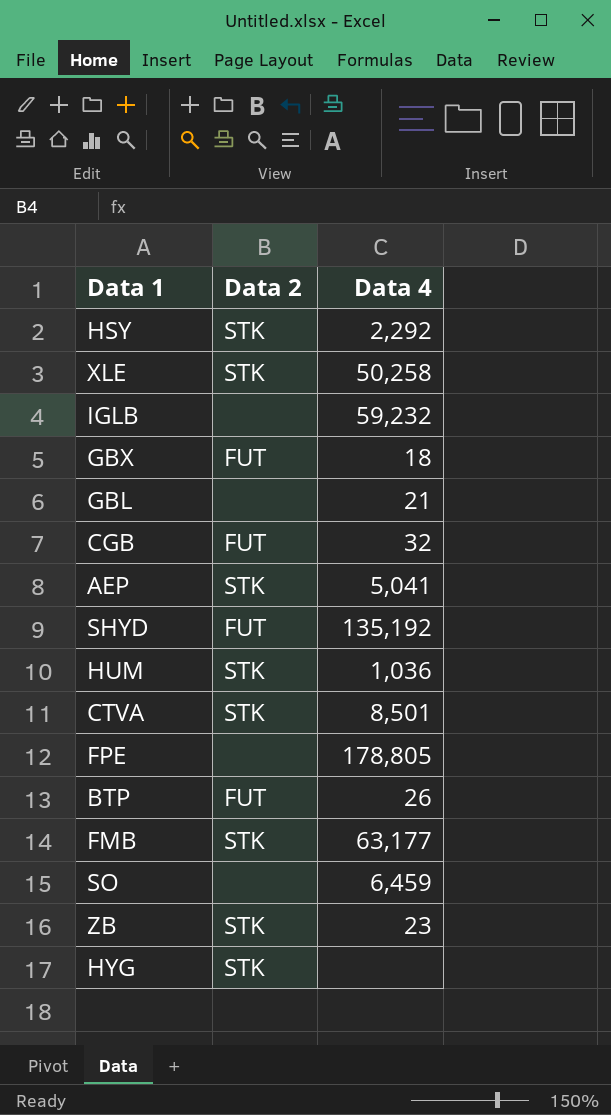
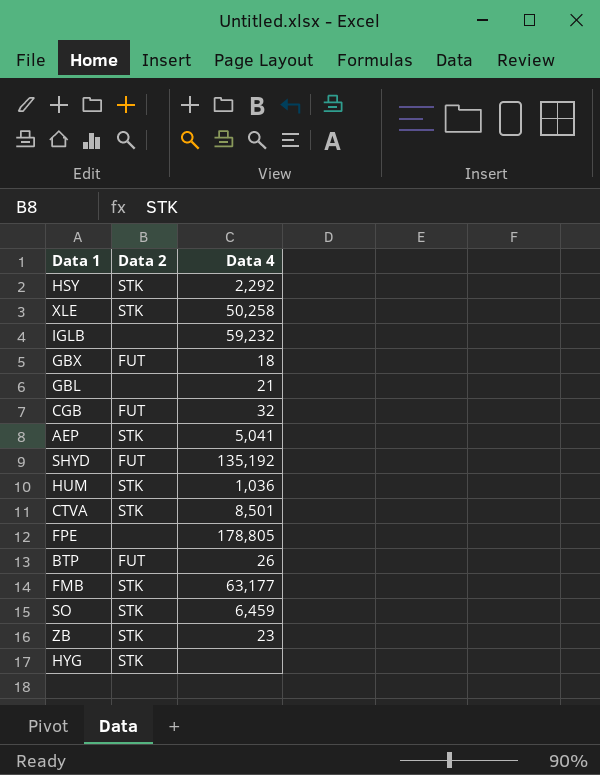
SO | Data 2: none -> STK

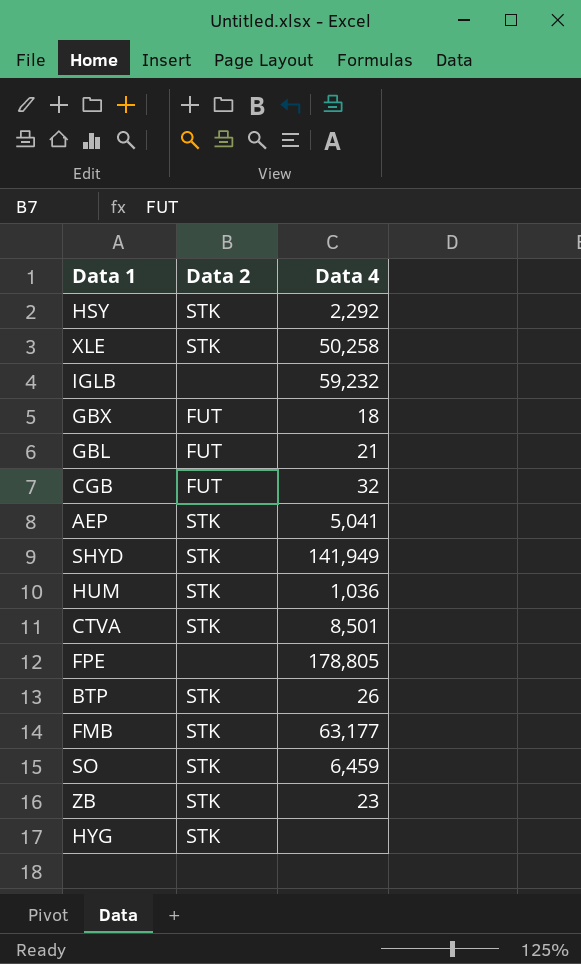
GBL | Data 2: none -> FUT
SHYD | Data 2: FUT -> STK
SHYD | Data 4: 135,192 -> 141,949
BTP | Data 2: FUT -> STK

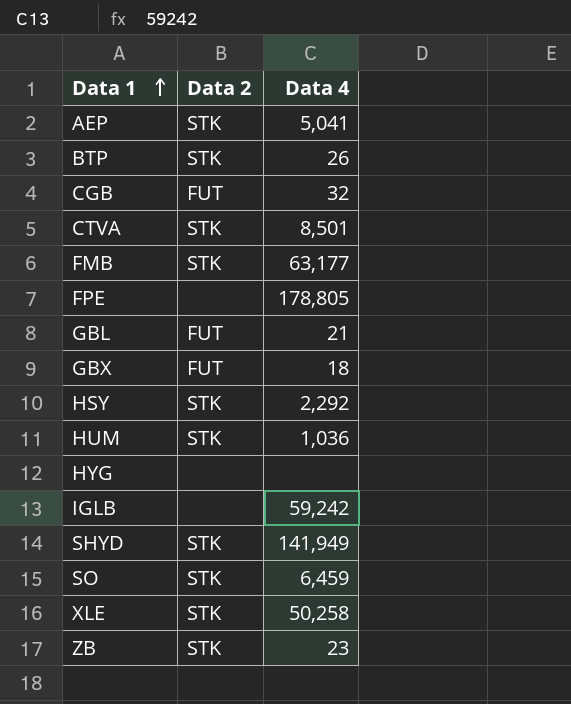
row order: none -> Data 1 ascending
HYG | Data 2: STK -> none
IGLB | Data 4: 59,232 -> 59,242

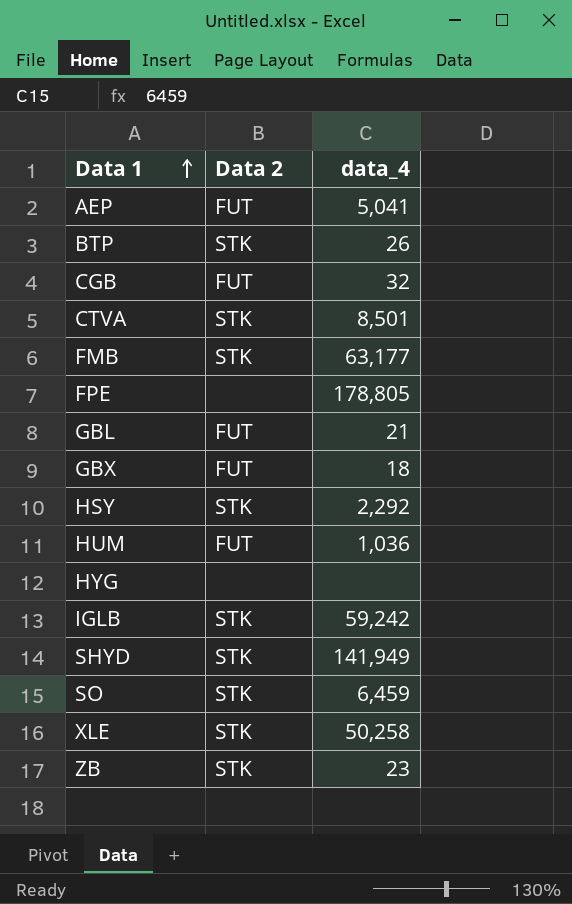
column name: Data 4 -> data_4
AEP | Data 2: STK -> FUT
HUM | Data 2: STK -> FUT
IGLB | Data 2: none -> STK

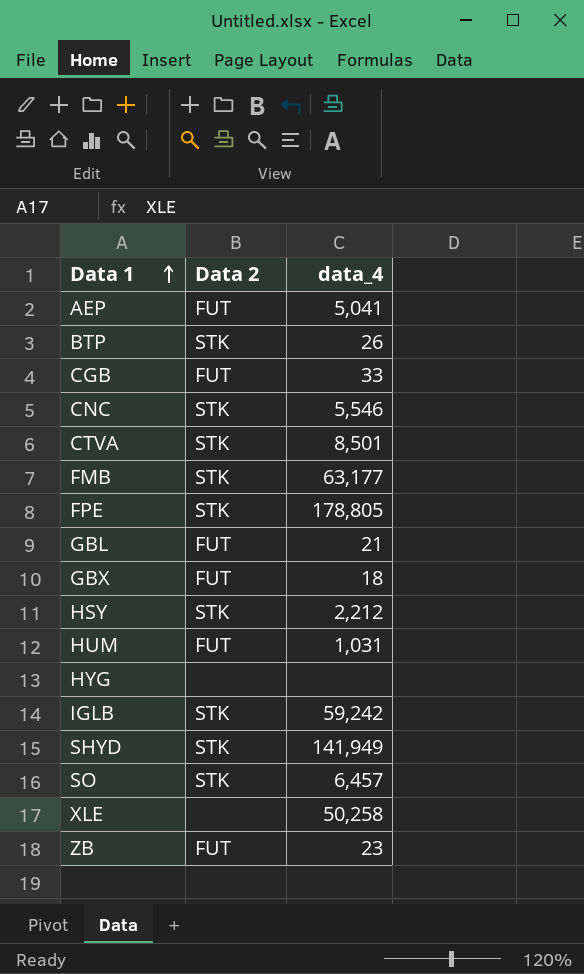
CGB | data_4: 32 -> 33
row CNC: none -> STK | 5,546
FPE | Data 2: none -> STK
HSY | data_4: 2,292 -> 2,212
HUM | data_4: 1,036 -> 1,031
SO | data_4: 6,459 -> 6,457
XLE | Data 2: STK -> none
ZB | Data 2: STK -> FUT

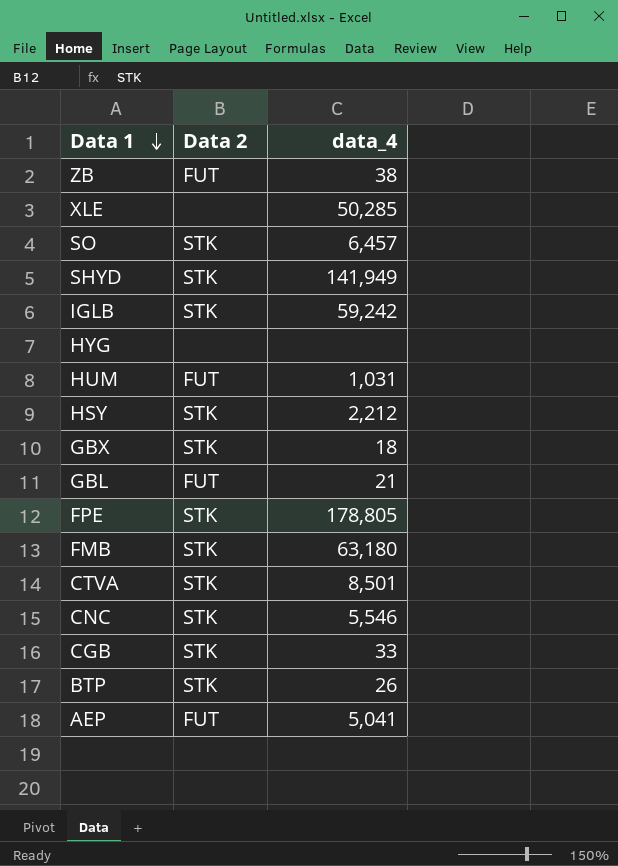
row order: Data 1 ascending -> Data 1 descending
ZB | data_4: 23 -> 38
XLE | data_4: 50,258 -> 50,285
GBX | Data 2: FUT -> STK
FMB | data_4: 63,177 -> 63,180
CGB | Data 2: FUT -> STK

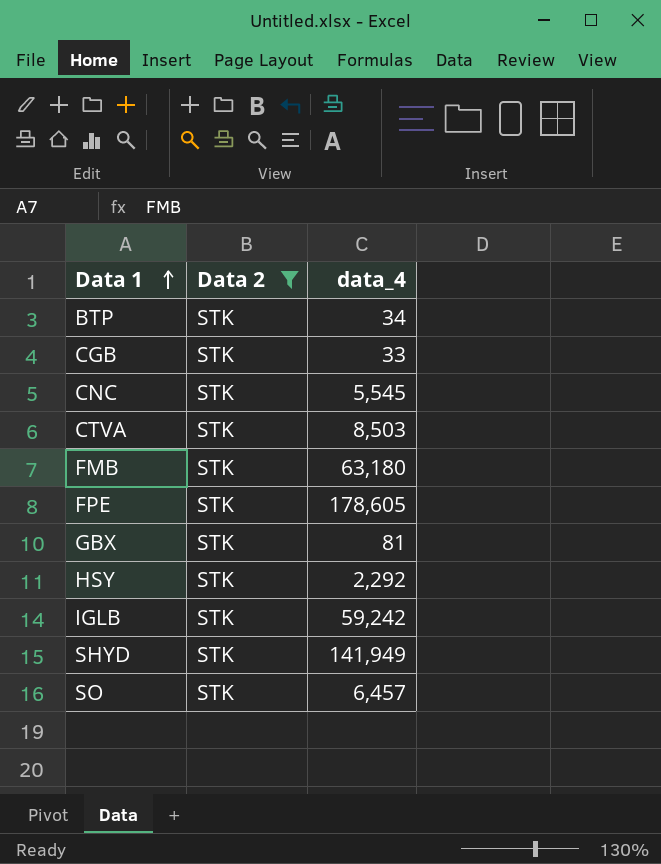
filter: none -> Data 2 = STK
row order: Data 1 descending -> Data 1 ascending
BTP | data_4: 26 -> 34
CNC | data_4: 5,546 -> 5,545
CTVA | data_4: 8,501 -> 8,503
FPE | data_4: 178,805 -> 178,605
GBX | data_4: 18 -> 81
HSY | data_4: 2,212 -> 2,292

